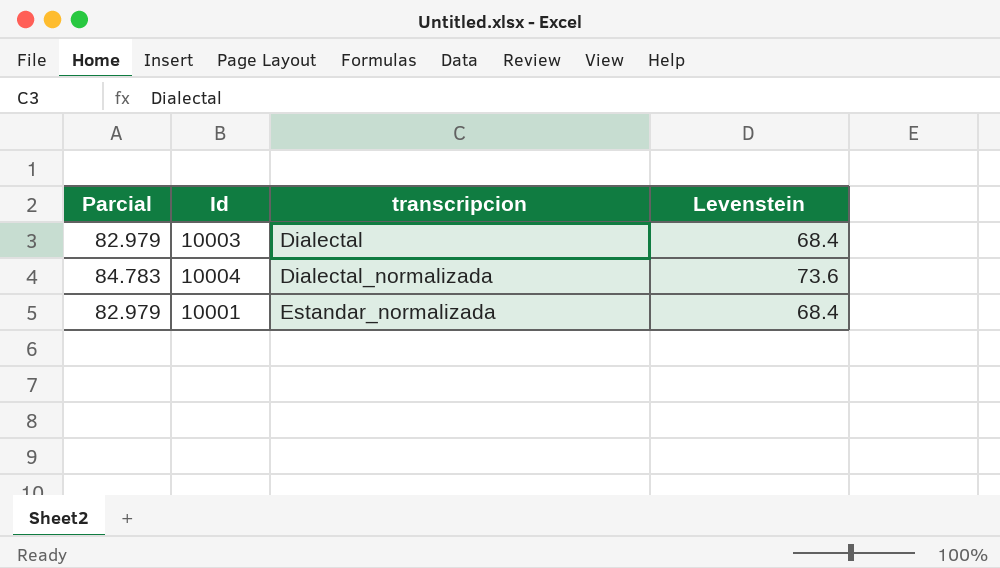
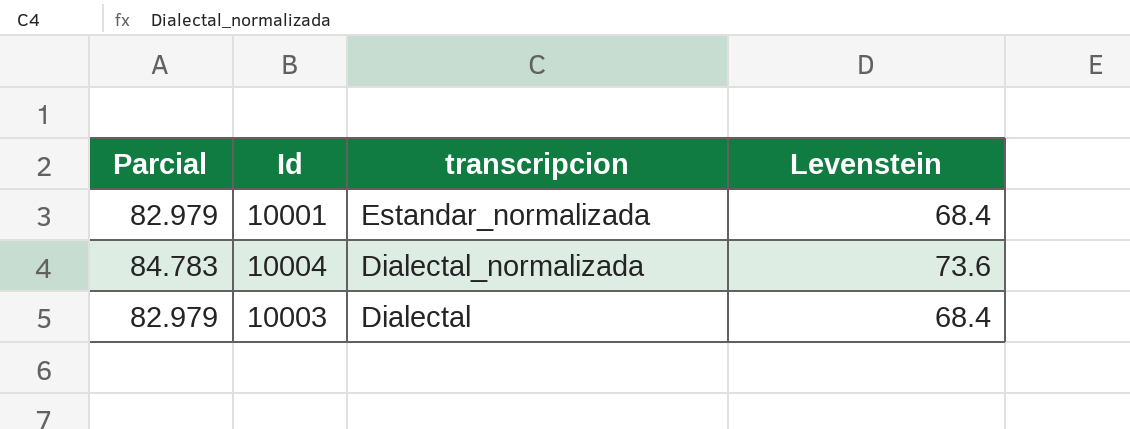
row order: transcripcion ascending -> transcripcion descending

